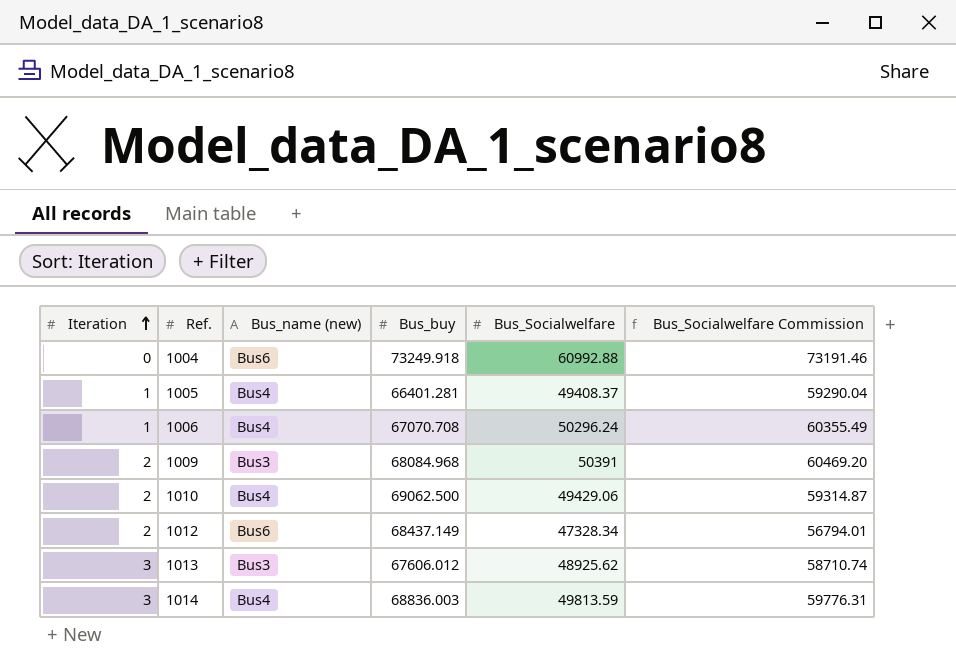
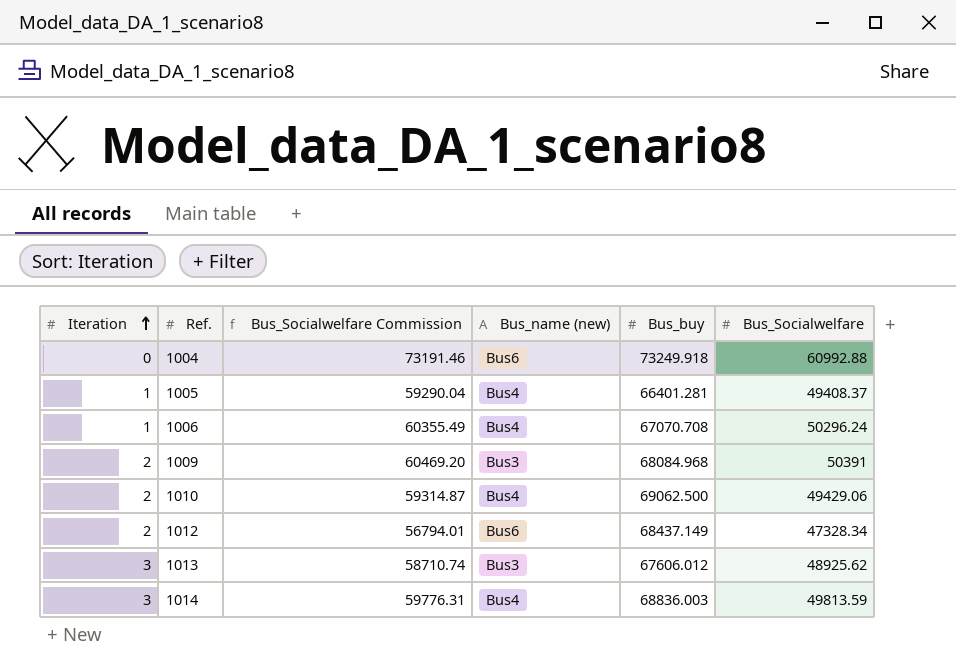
column Bus_Socialwelfare Commission | position: 6 -> 3

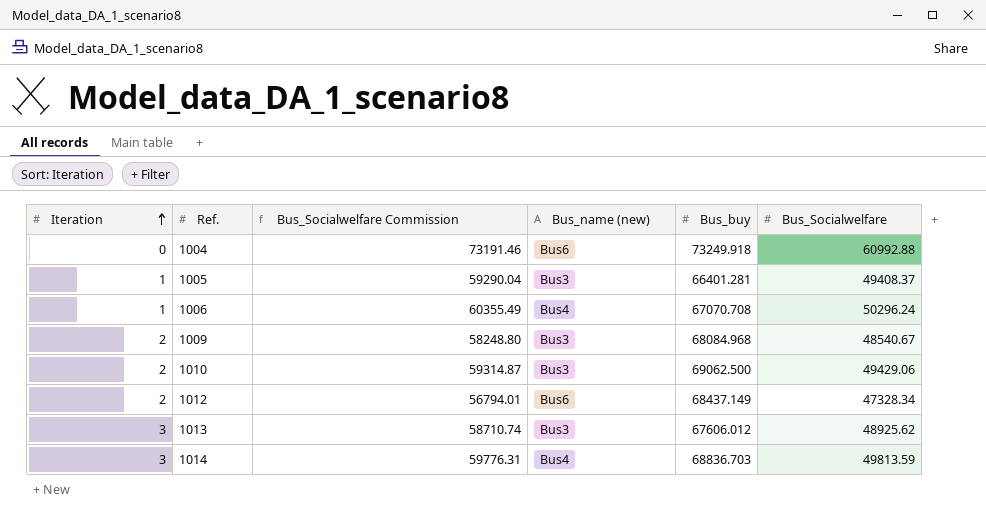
1005 | Bus_name (new): Bus4 -> Bus3
1009 | Bus_Socialwelfare Commission: 60469.20 -> 58248.80
1009 | Bus_Socialwelfare: 50391 -> 48540.67
1010 | Bus_name (new): Bus4 -> Bus3
1014 | Bus_buy: 68836.003 -> 68836.703

